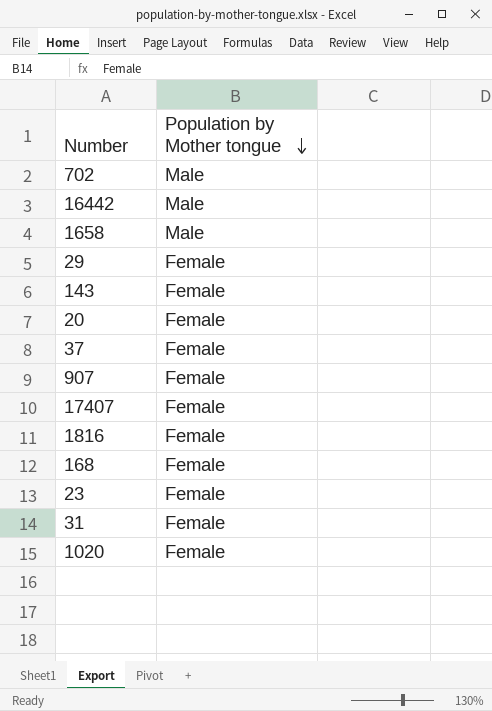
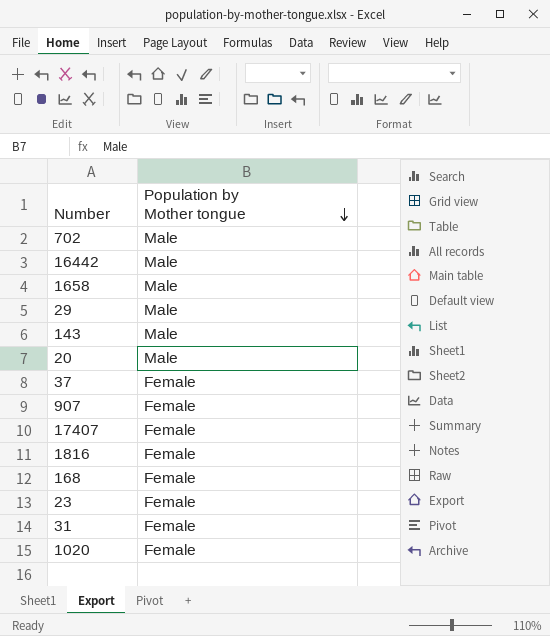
29 | Population by Mother tongue: Female -> Male
143 | Population by Mother tongue: Female -> Male
20 | Population by Mother tongue: Female -> Male

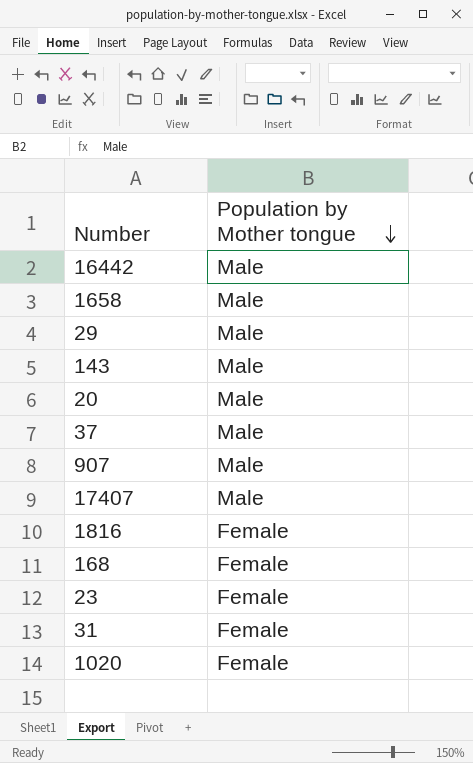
row 702: Male -> none
37 | Population by Mother tongue: Female -> Male
907 | Population by Mother tongue: Female -> Male
17407 | Population by Mother tongue: Female -> Male

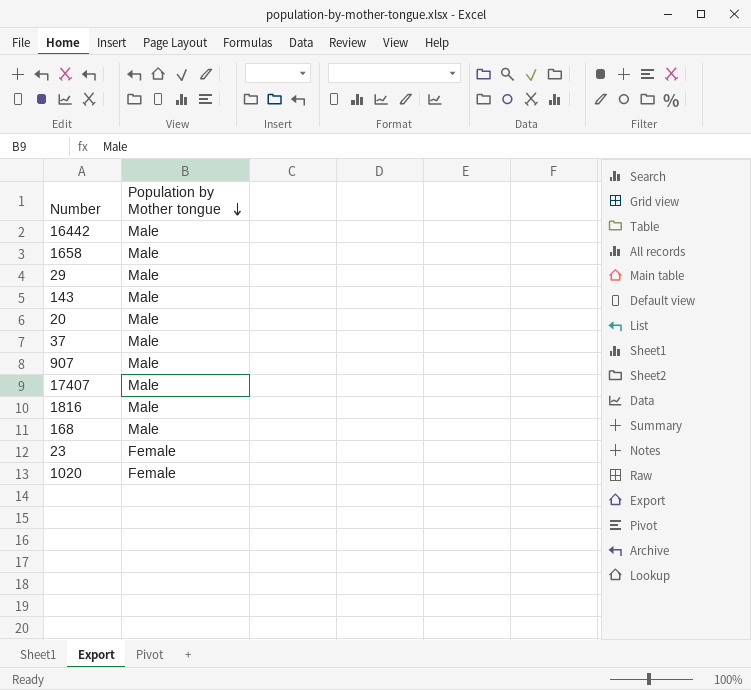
row 31: Female -> none
1816 | Population by Mother tongue: Female -> Male
168 | Population by Mother tongue: Female -> Male

